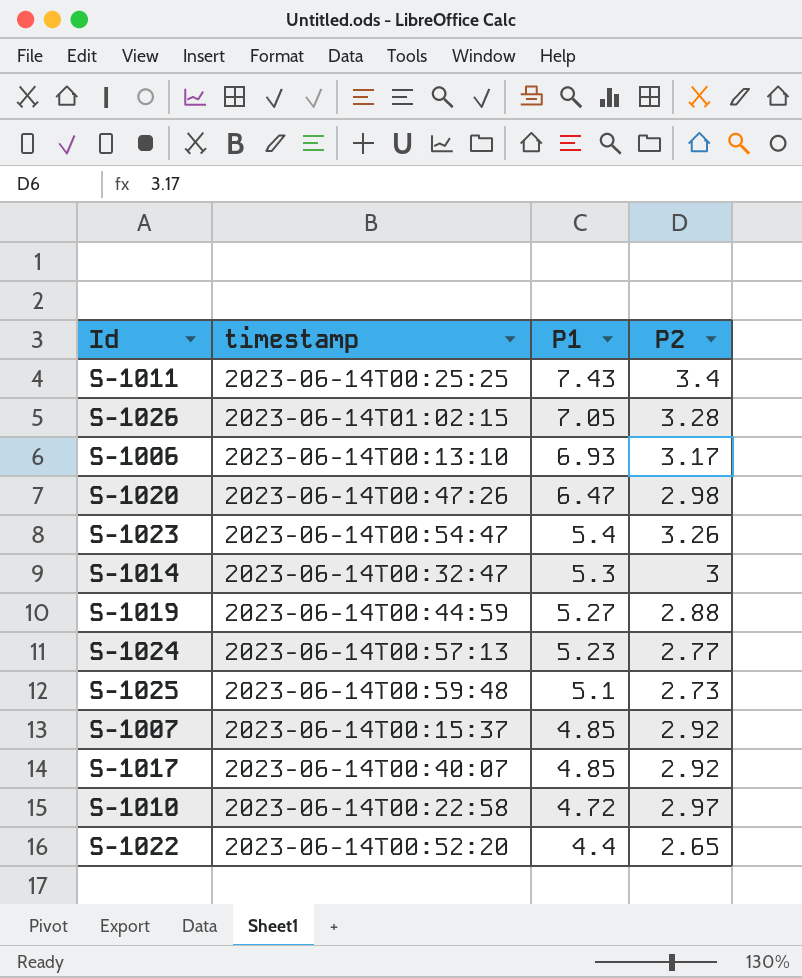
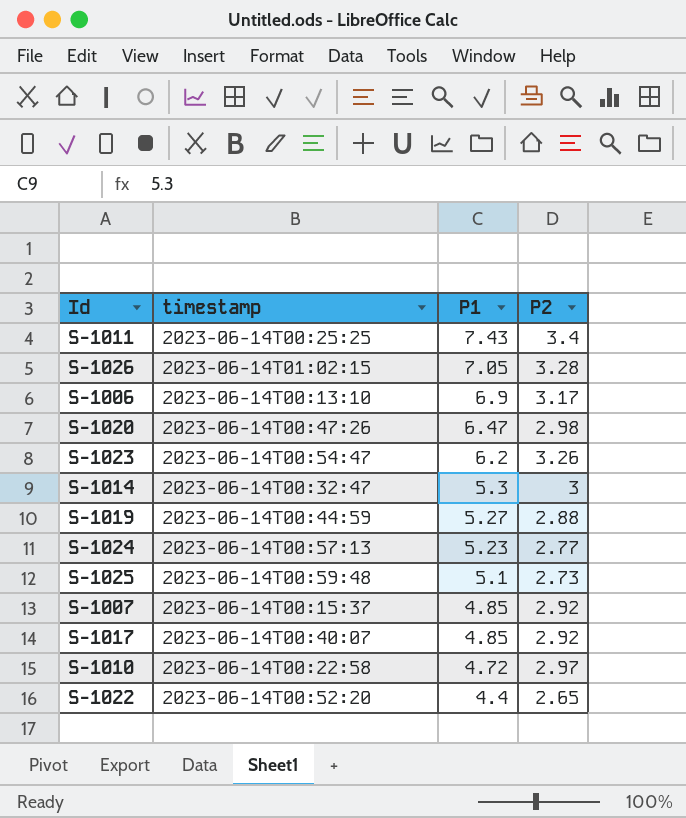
S-1006 | P1: 6.93 -> 6.9
S-1023 | P1: 5.4 -> 6.2

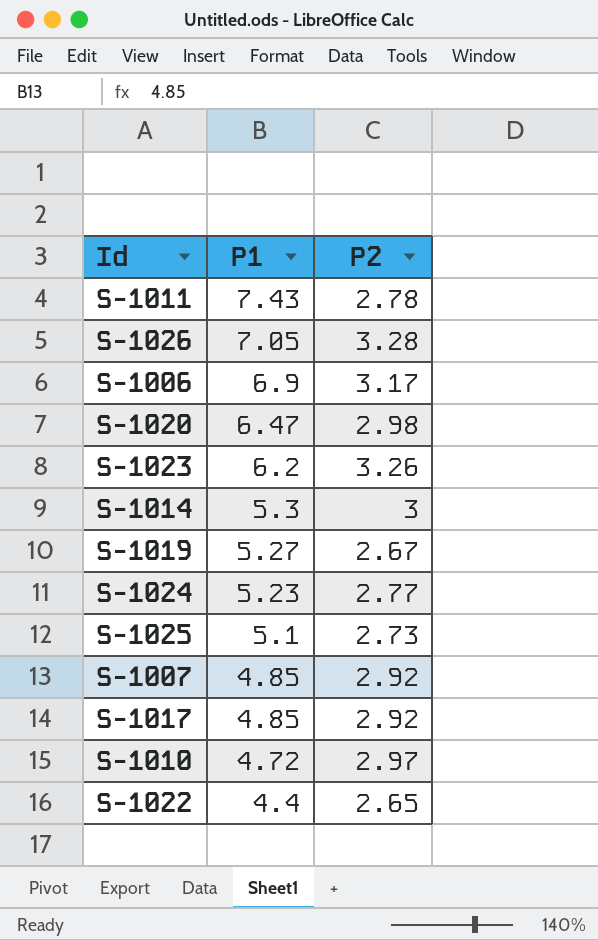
column timestamp | position: 2 -> none
S-1011 | P2: 3.4 -> 2.78
S-1019 | P2: 2.88 -> 2.67

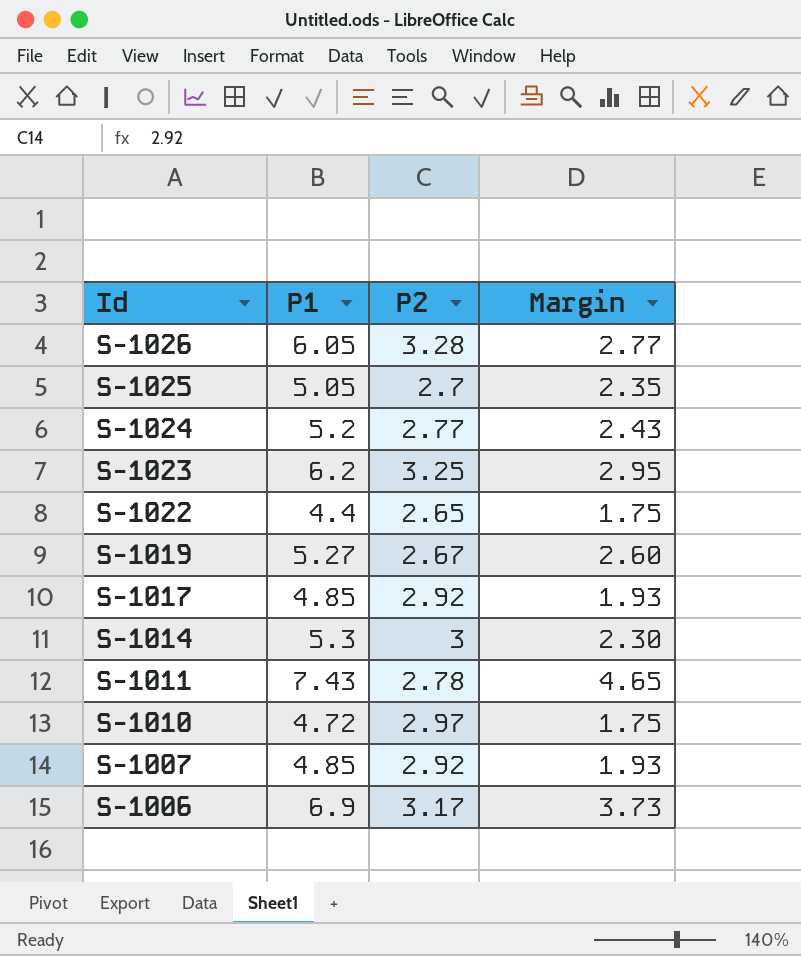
row order: P1 descending -> Id descending
column Margin | formula: none -> [P1] - [P2]
row S-1020: 6.47 | 2.98 -> none
S-1026 | P1: 7.05 -> 6.05
S-1025 | P1: 5.1 -> 5.05
S-1025 | P2: 2.73 -> 2.7
S-1024 | P1: 5.23 -> 5.2
S-1023 | P2: 3.26 -> 3.25

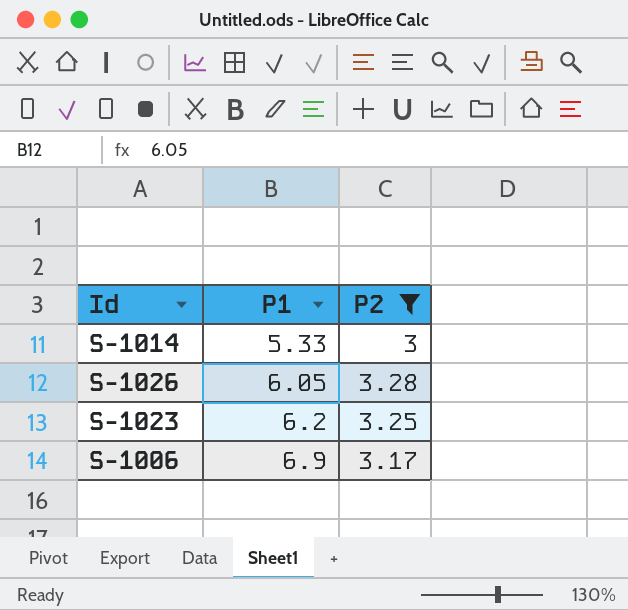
filter: none -> P2 >= 3
row order: Id descending -> P1 ascending
column Margin | formula: [P1] - [P2] -> none
S-1014 | P1: 5.3 -> 5.33

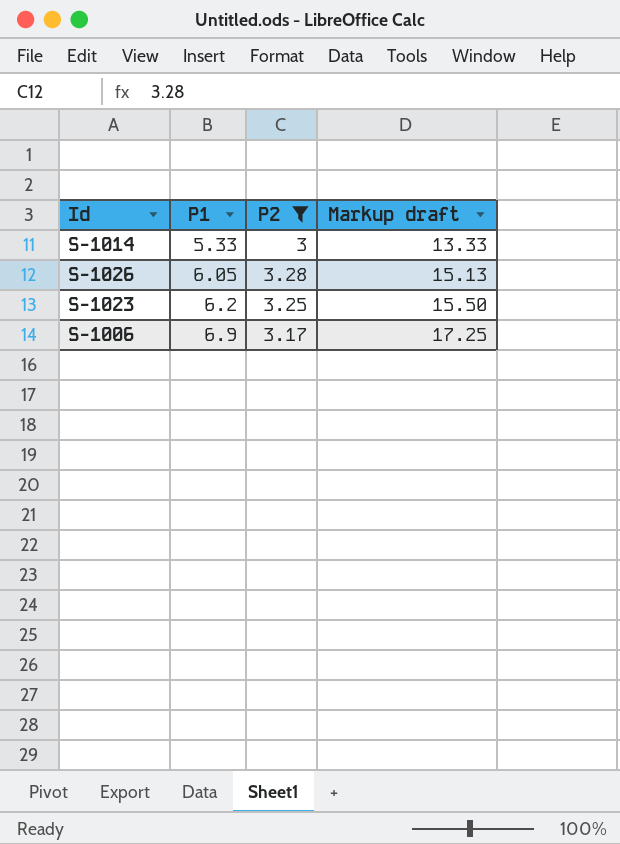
column Markup draft | formula: none -> [P1] * 2.5

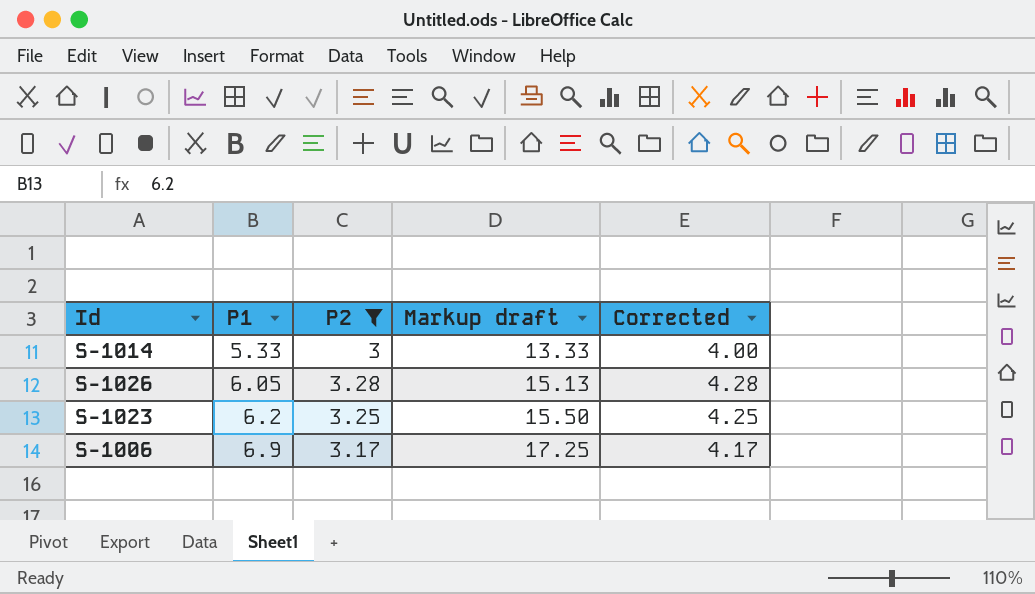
column Corrected | formula: none -> [P2] + 1

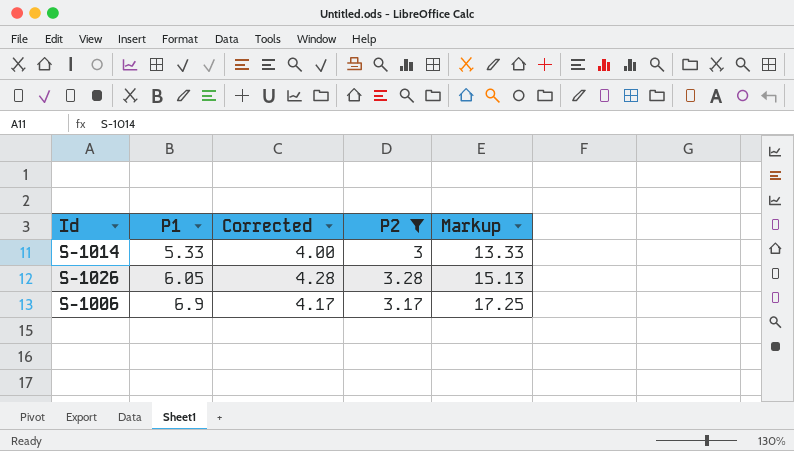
column Corrected | position: 5 -> 3
column name: Markup draft -> Markup
row S-1023: 6.2 | 3.25 | 15.50 | 4.25 -> none

